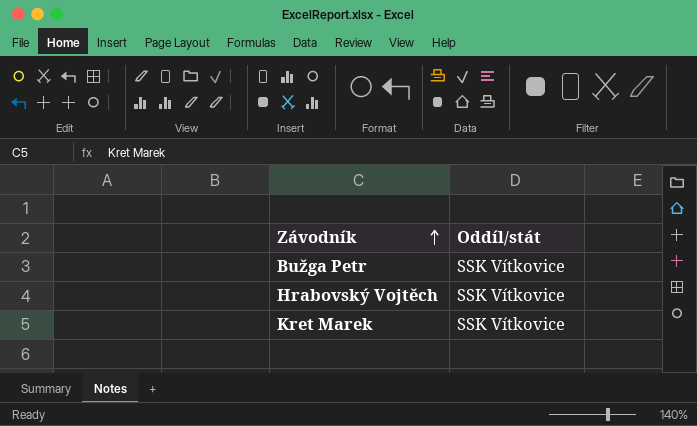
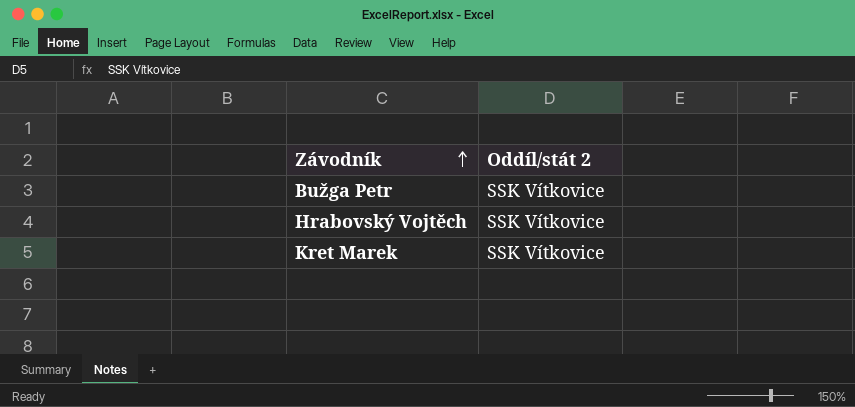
column name: Oddíl/stát -> Oddíl/stát 2

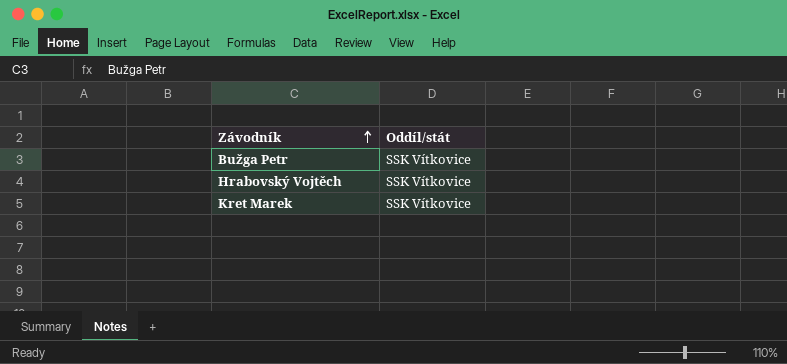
column name: Oddíl/stát 2 -> Oddíl/stát

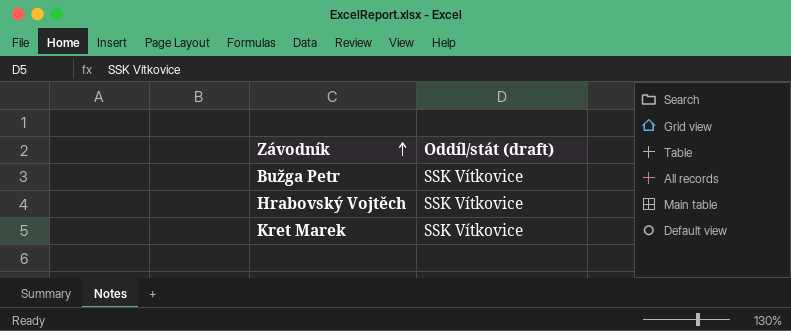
column name: Oddíl/stát -> Oddíl/stát (draft)

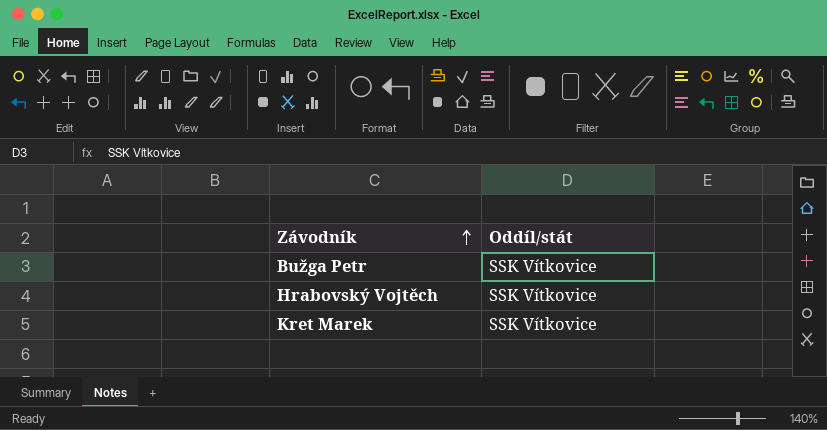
column name: Oddíl/stát (draft) -> Oddíl/stát

